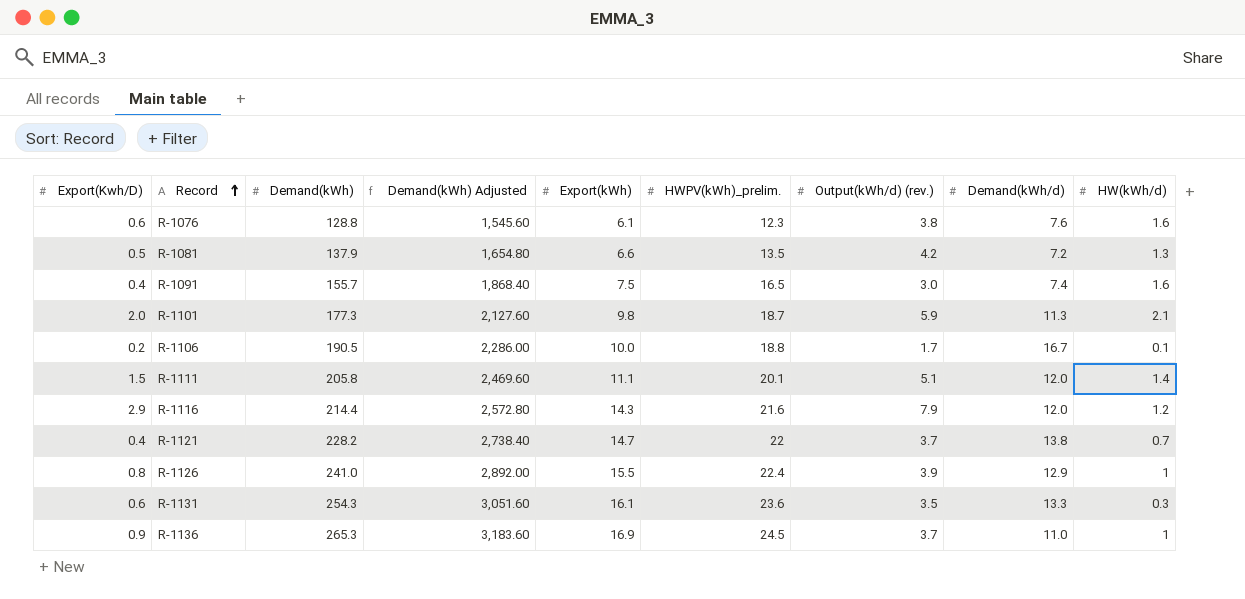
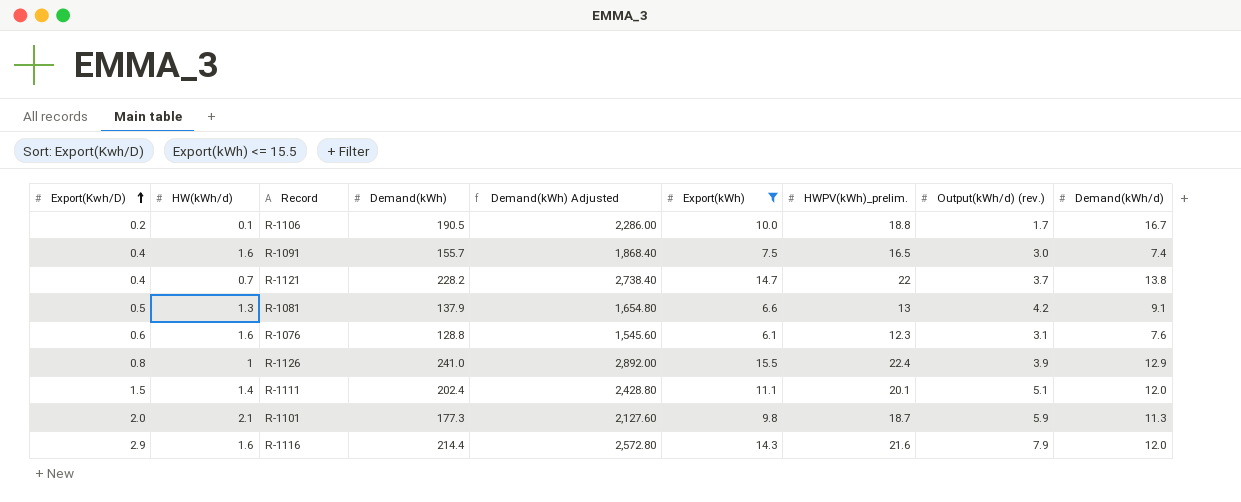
filter: none -> Export(kWh) <= 15.5
row order: Record ascending -> Export(Kwh/D) ascending
column HW(kWh/d) | position: 9 -> 2
R-1081 | HWPV(kWh)_prelim.: 13.5 -> 13
R-1081 | Demand(kWh/d): 7.2 -> 9.1
R-1076 | Output(kWh/d) (rev.): 3.8 -> 3.1
R-1111 | Demand(kWh): 205.8 -> 202.4
R-1111 | Demand(kWh) Adjusted: 2,469.60 -> 2,428.80
R-1116 | HW(kWh/d): 1.2 -> 1.6

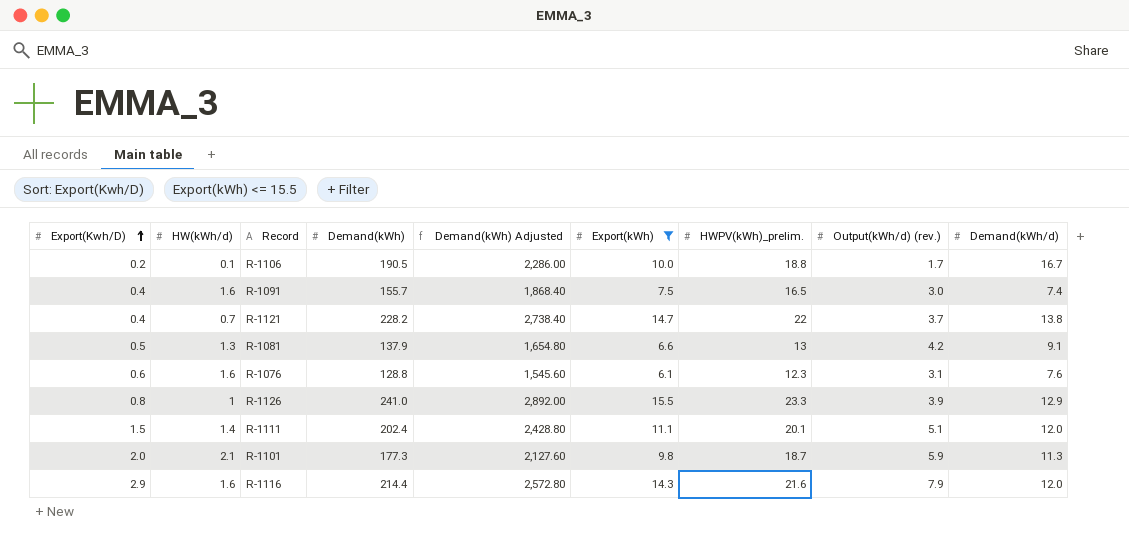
R-1126 | HWPV(kWh)_prelim.: 22.4 -> 23.3

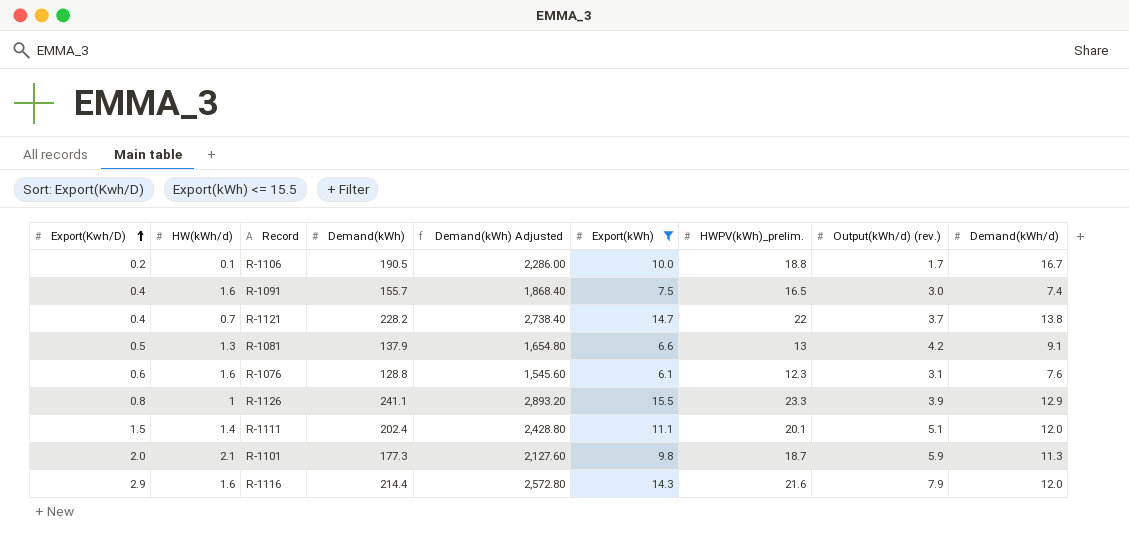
R-1126 | Demand(kWh): 241.0 -> 241.1
R-1126 | Demand(kWh) Adjusted: 2,892.00 -> 2,893.20

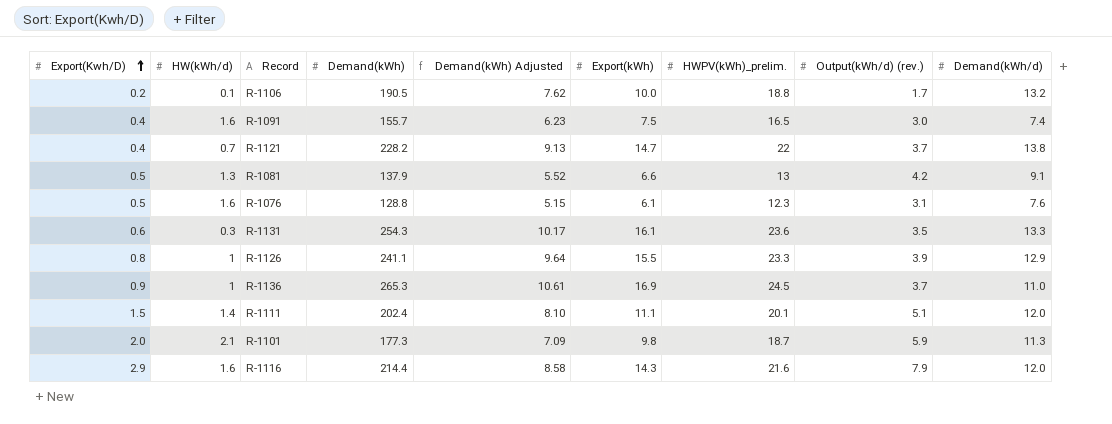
filter: Export(kWh) <= 15.5 -> none
column Demand(kWh) Adjusted | formula: [Demand(kWh)] * 12 -> [Demand(kWh)] * 0.04
R-1106 | Demand(kWh/d): 16.7 -> 13.2
R-1076 | Export(Kwh/D): 0.6 -> 0.5

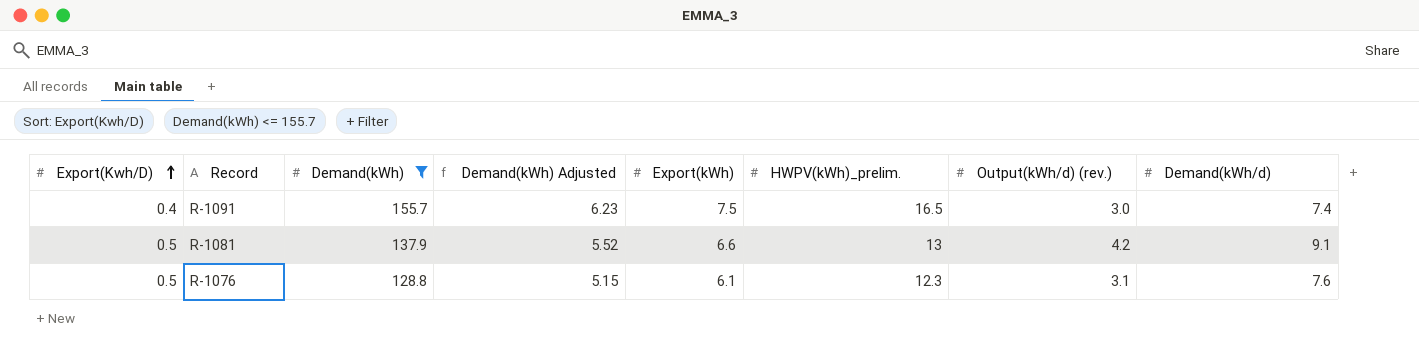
filter: none -> Demand(kWh) <= 155.7
column HW(kWh/d) | position: 2 -> none

